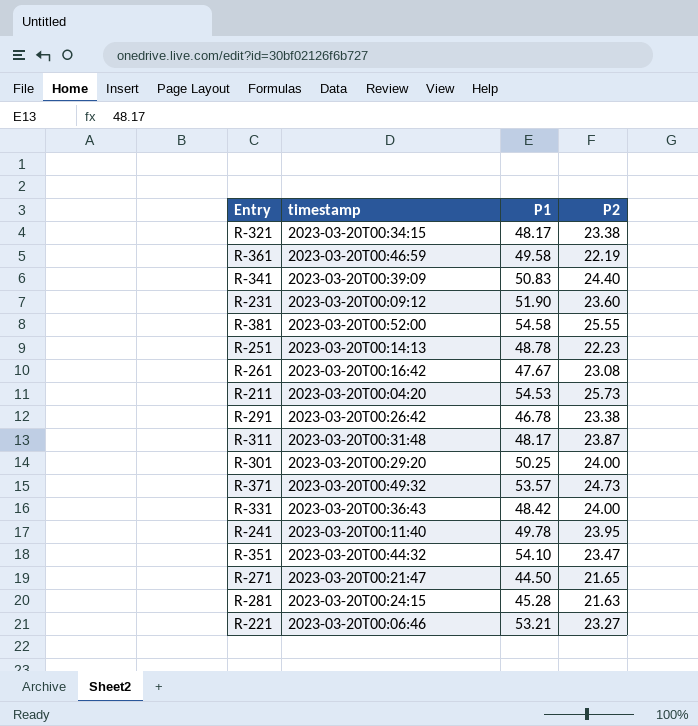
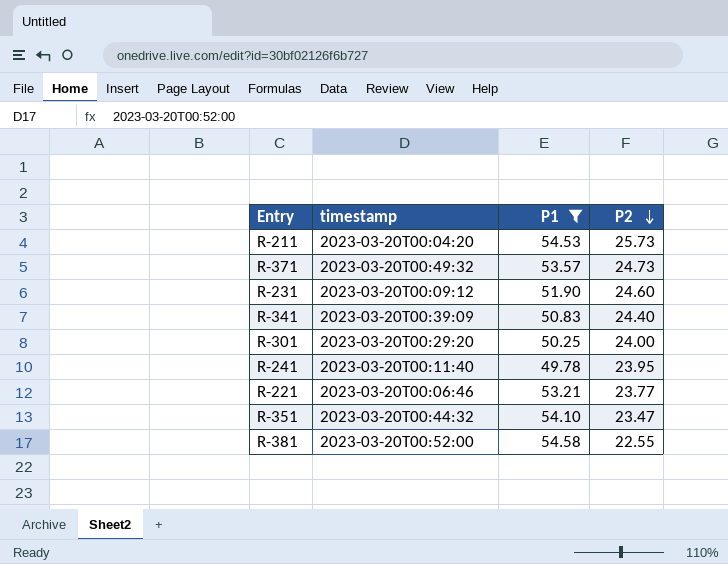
filter: none -> P1 >= 49.78
row order: none -> P2 descending
R-231 | P2: 23.60 -> 24.60
R-221 | P2: 23.27 -> 23.77
R-381 | P2: 25.55 -> 22.55

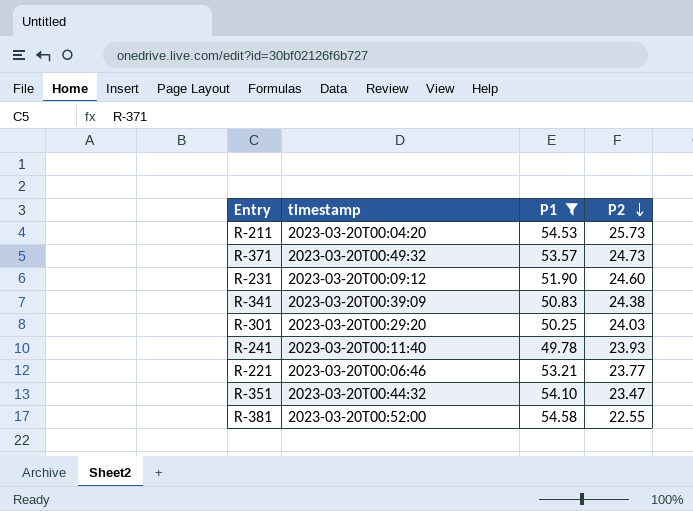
R-341 | P2: 24.40 -> 24.38
R-301 | P2: 24.00 -> 24.03
R-241 | P2: 23.95 -> 23.93

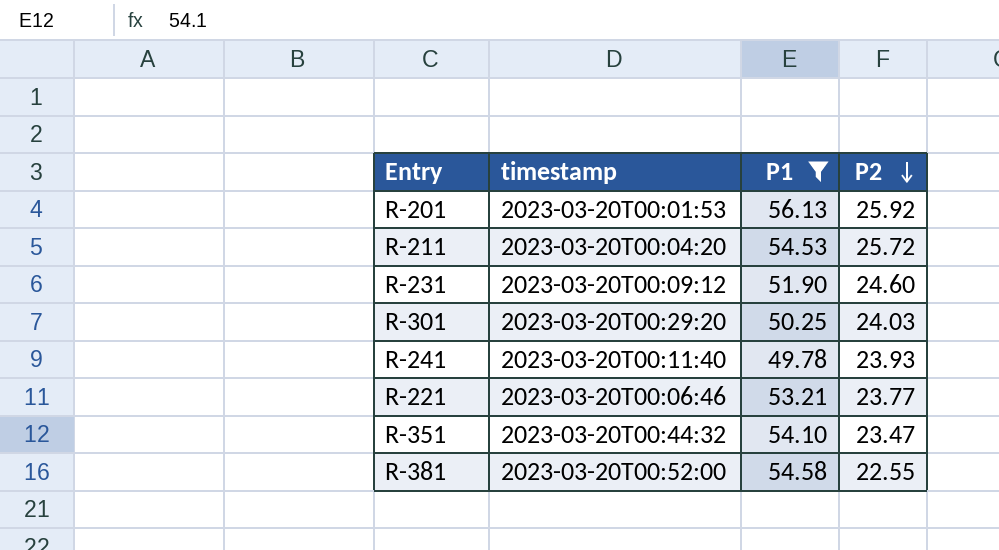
row R-371: 2023-03-20T00:49:32 | 53.57 | 24.73 -> none
row R-341: 2023-03-20T00:39:09 | 50.83 | 24.38 -> none
row R-201: none -> 2023-03-20T00:01:53 | 56.13 | 25.92
R-211 | P2: 25.73 -> 25.72

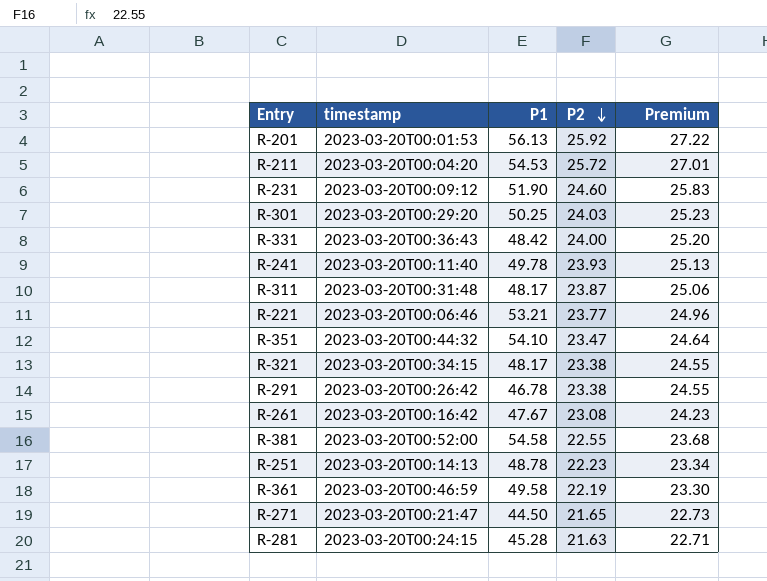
filter: P1 >= 49.78 -> none
column Premium | formula: none -> [P2] * 1.05

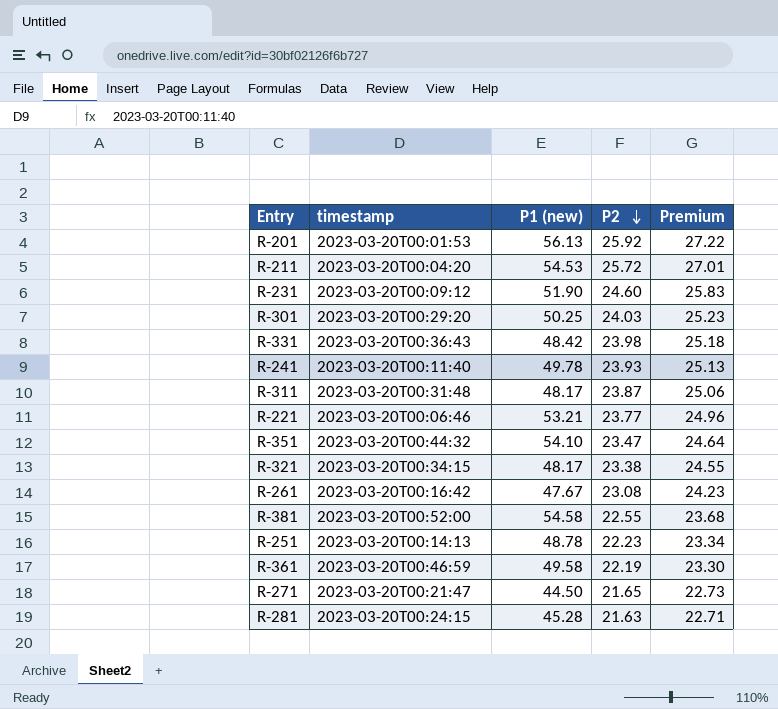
column name: P1 -> P1 (new)
row R-291: 2023-03-20T00:26:42 | 46.78 | 23.38 | 24.55 -> none
R-331 | P2: 24.00 -> 23.98
R-331 | Premium: 25.20 -> 25.18

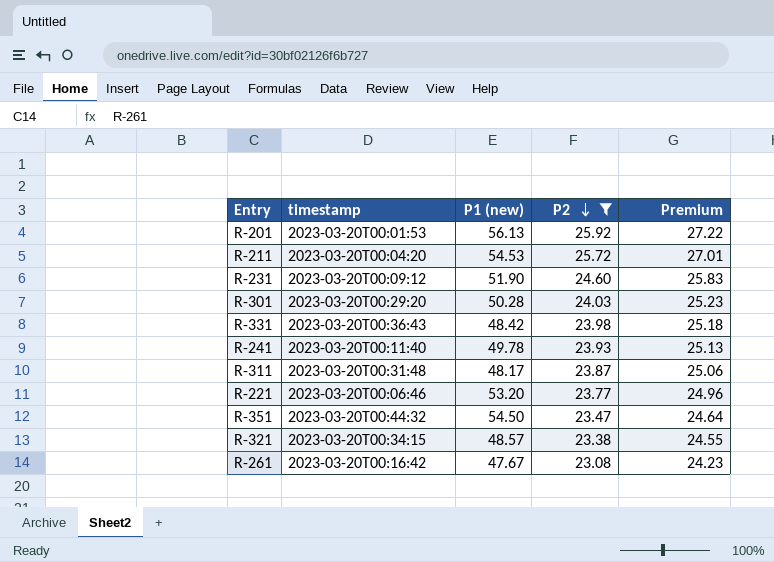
filter: none -> P2 >= 23.08
R-301 | P1 (new): 50.25 -> 50.28
R-221 | P1 (new): 53.21 -> 53.20
R-351 | P1 (new): 54.10 -> 54.50
R-321 | P1 (new): 48.17 -> 48.57

